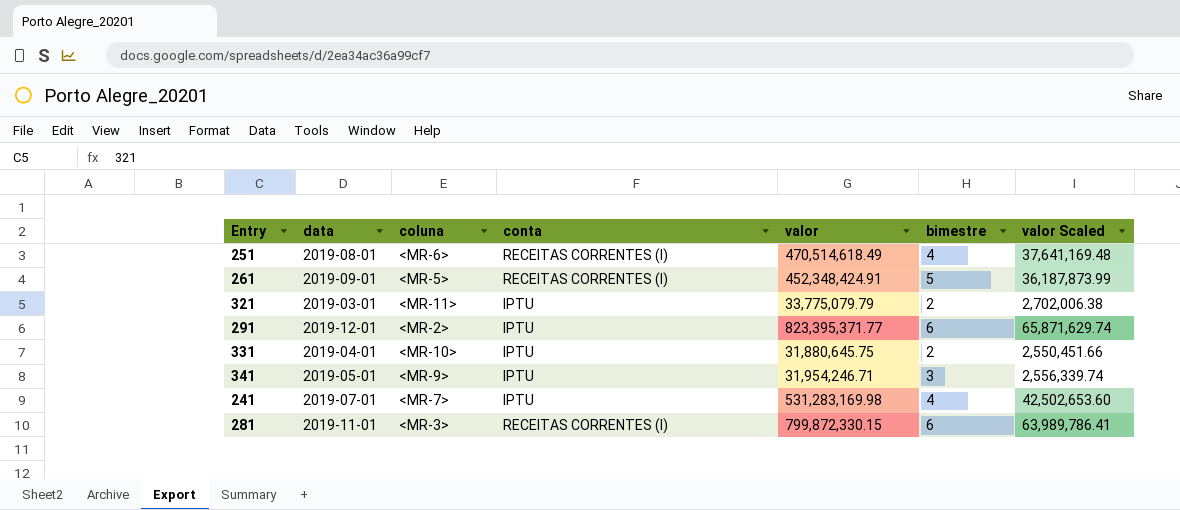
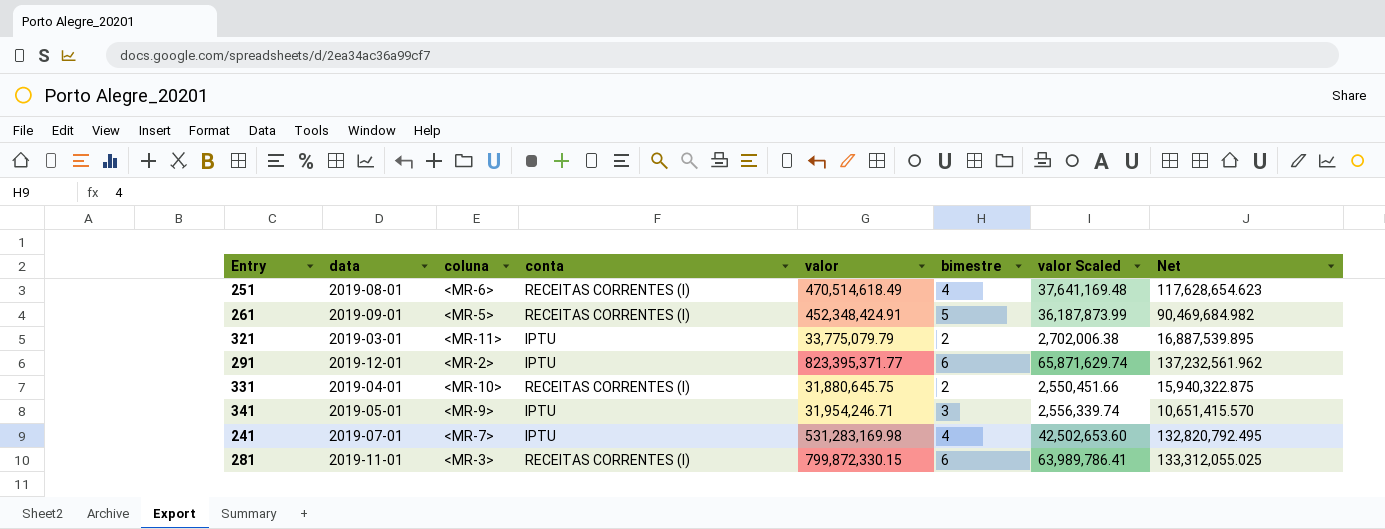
column Net | formula: none -> [valor] / [bimestre]
331 | conta: IPTU -> RECEITAS CORRENTES (I)

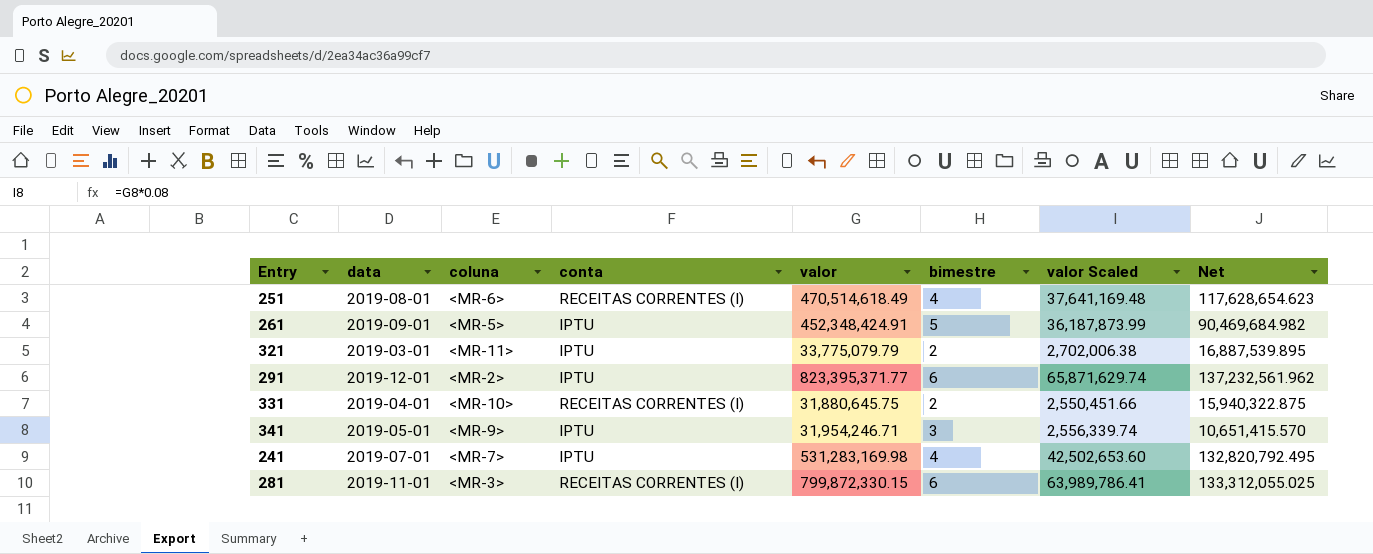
261 | conta: RECEITAS CORRENTES (I) -> IPTU

